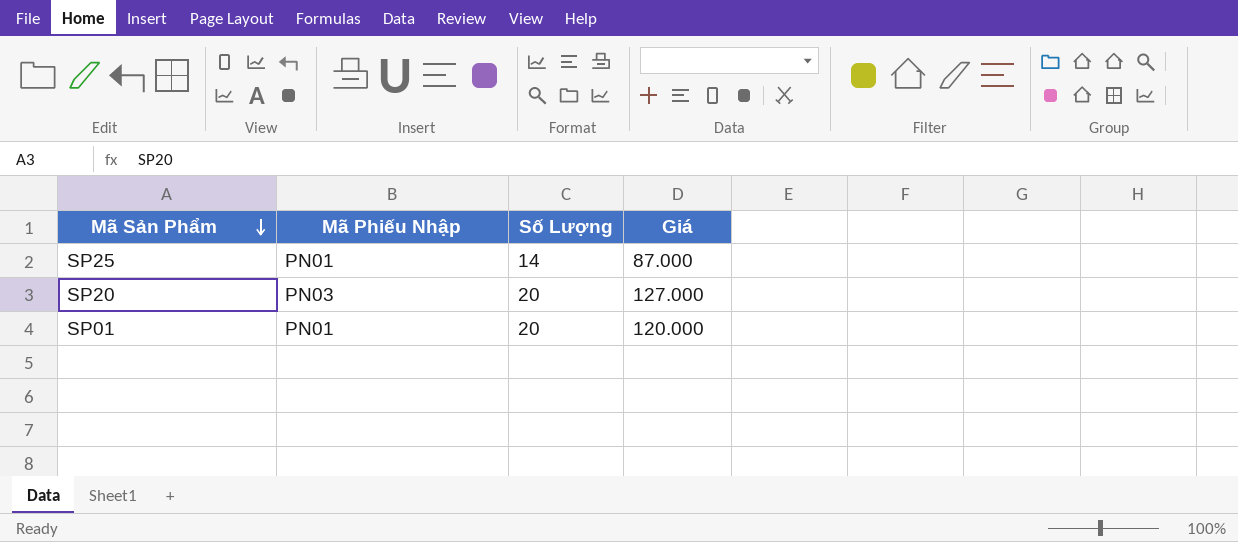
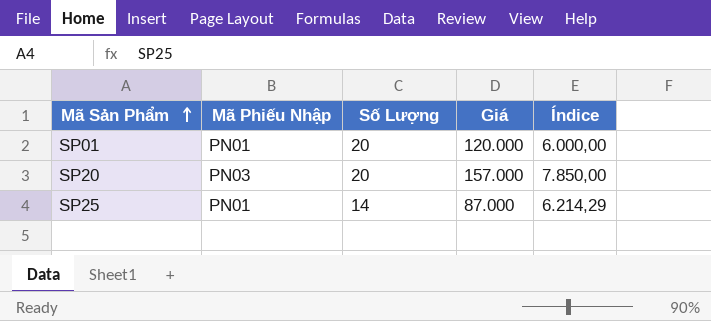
row order: Mã Sản Phẩm descending -> Mã Sản Phẩm ascending
column Índice | formula: none -> [Giá] / [Số Lượng]
SP20 | Giá: 127.000 -> 157.000

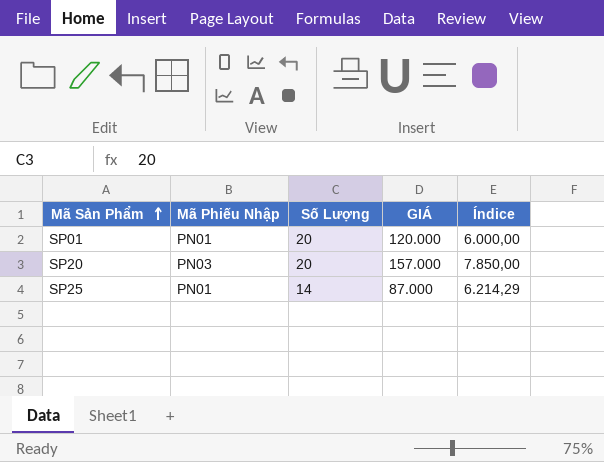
column name: Giá -> GIÁ

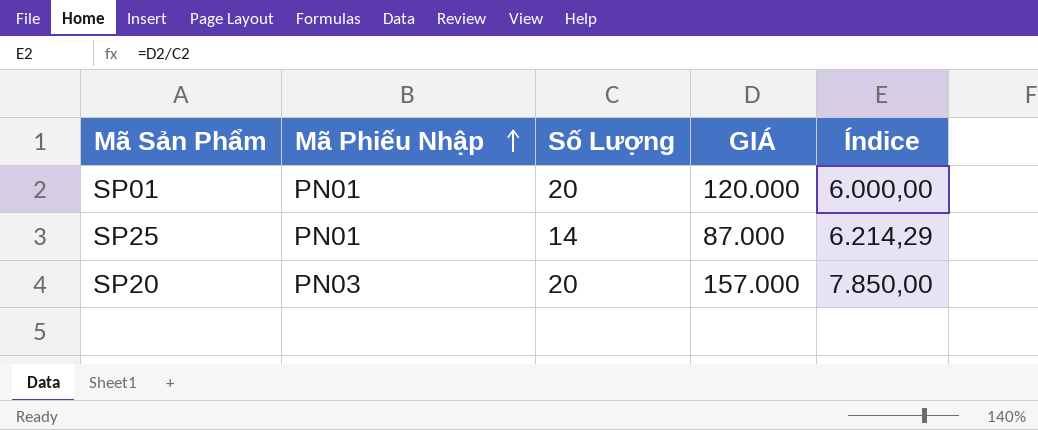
row order: Mã Sản Phẩm ascending -> Mã Phiếu Nhập ascending

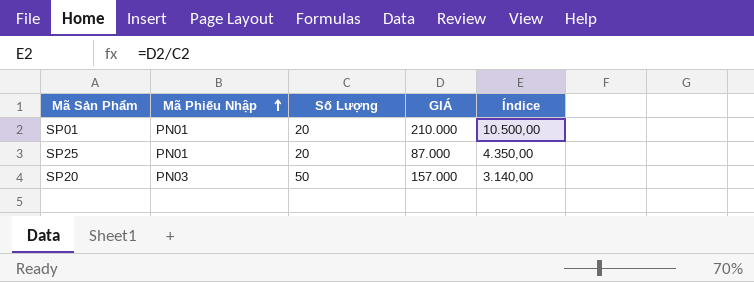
SP01 | GIÁ: 120.000 -> 210.000
SP01 | Índice: 6.000,00 -> 10.500,00
SP25 | Số Lượng: 14 -> 20
SP25 | Índice: 6.214,29 -> 4.350,00
SP20 | Số Lượng: 20 -> 50
SP20 | Índice: 7.850,00 -> 3.140,00

